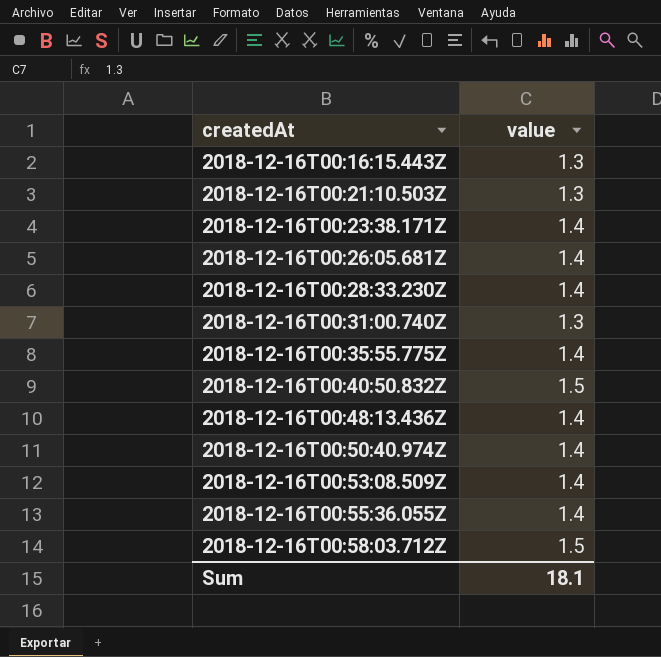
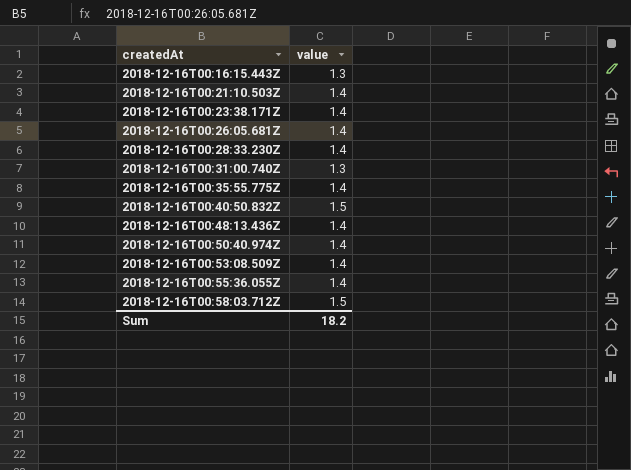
2018-12-16T00:21:10.503Z | value: 1.3 -> 1.4
Sum | value: 18.1 -> 18.2

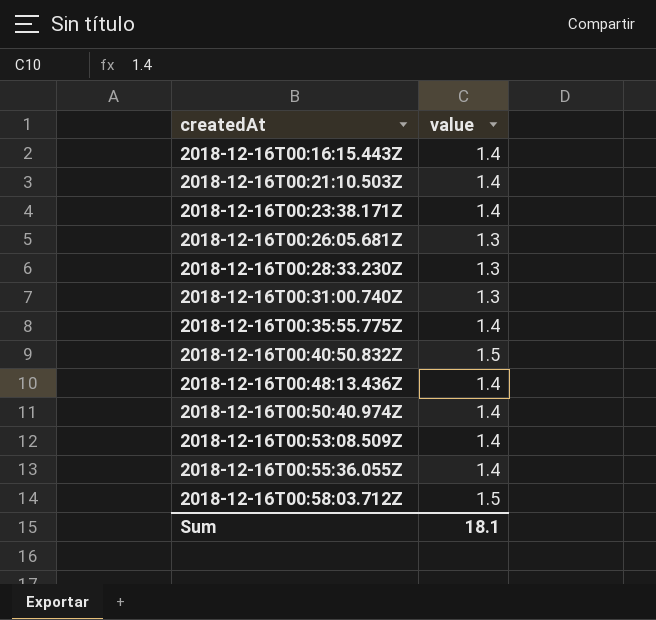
2018-12-16T00:16:15.443Z | value: 1.3 -> 1.4
2018-12-16T00:26:05.681Z | value: 1.4 -> 1.3
2018-12-16T00:28:33.230Z | value: 1.4 -> 1.3
Sum | value: 18.2 -> 18.1

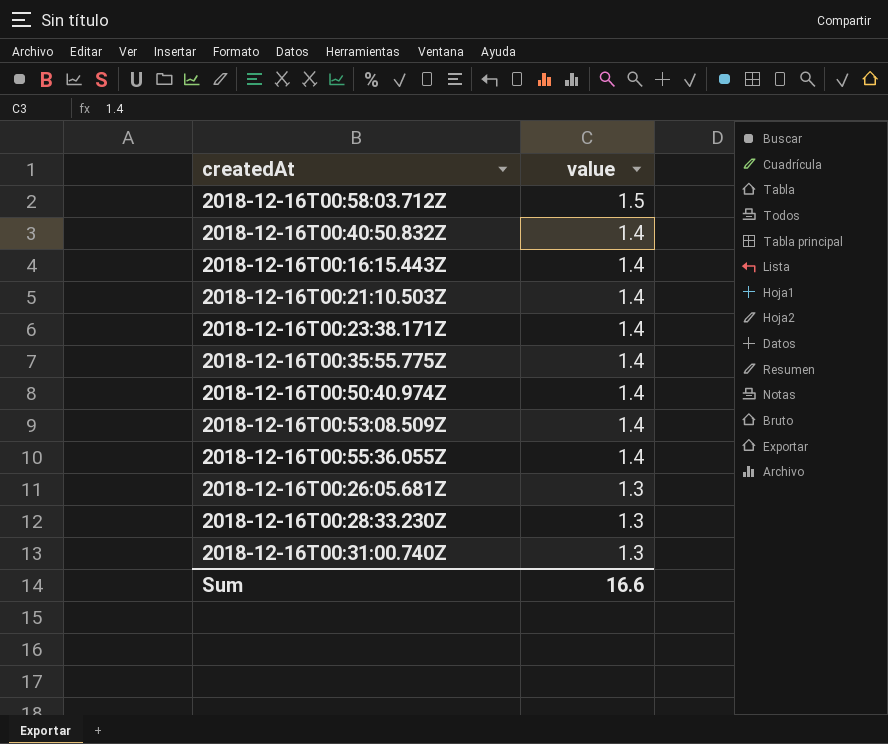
row order: createdAt ascending -> value descending
row 2018-12-16T00:48:13.436Z: 1.4 -> none
2018-12-16T00:40:50.832Z | value: 1.5 -> 1.4
Sum | value: 18.1 -> 16.6

